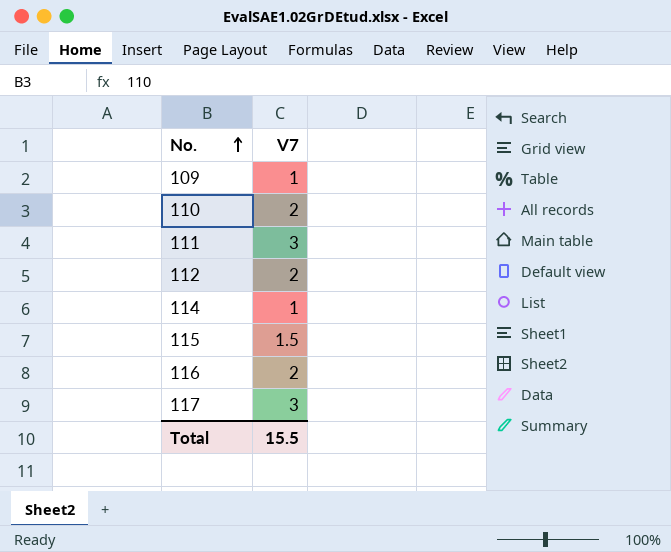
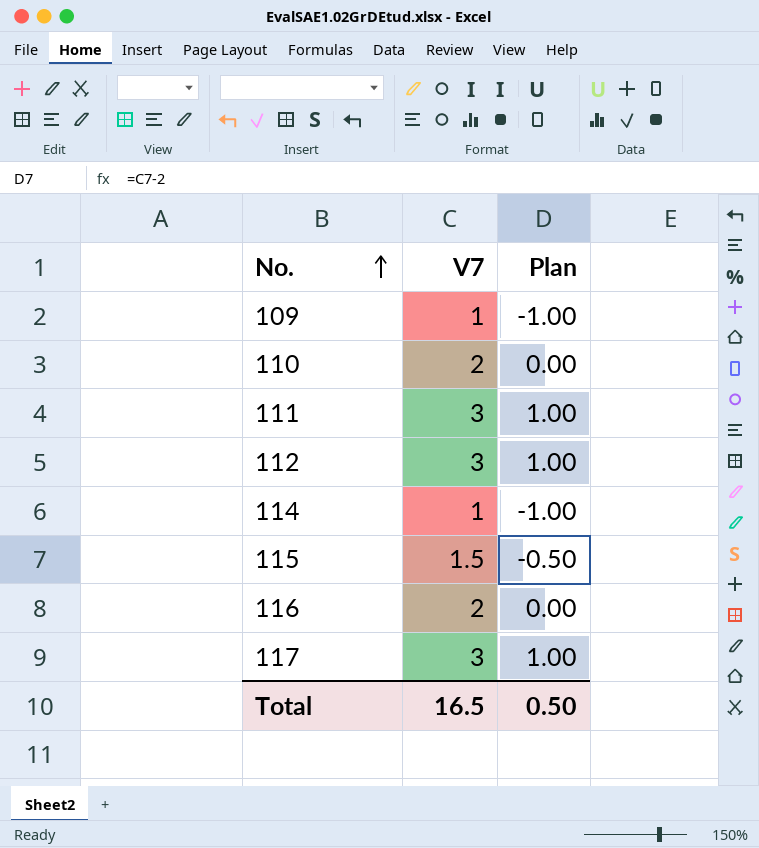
column Plan | formula: none -> [V7] - 2
112 | V7: 2 -> 3
Total | V7: 15.5 -> 16.5

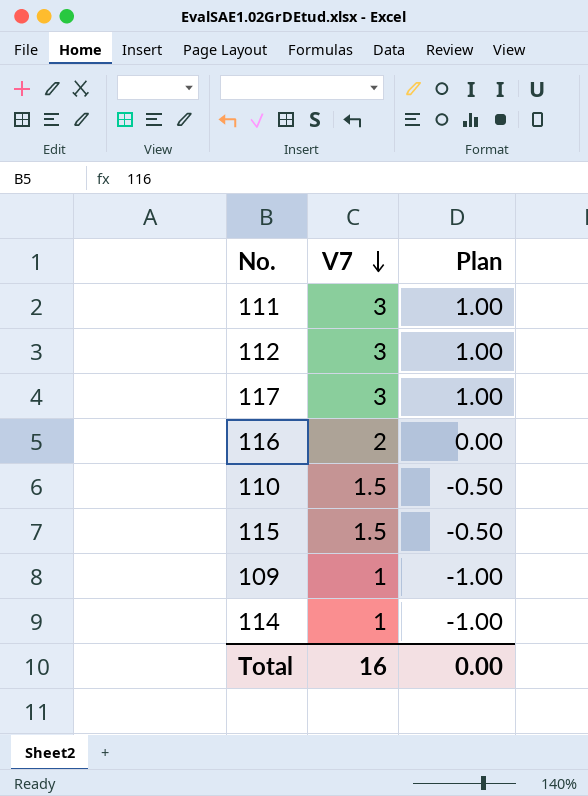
row order: No. ascending -> V7 descending
110 | V7: 2 -> 1.5
110 | Plan: 0.00 -> -0.50
Total | V7: 16.5 -> 16
Total | Plan: 0.50 -> 0.00

